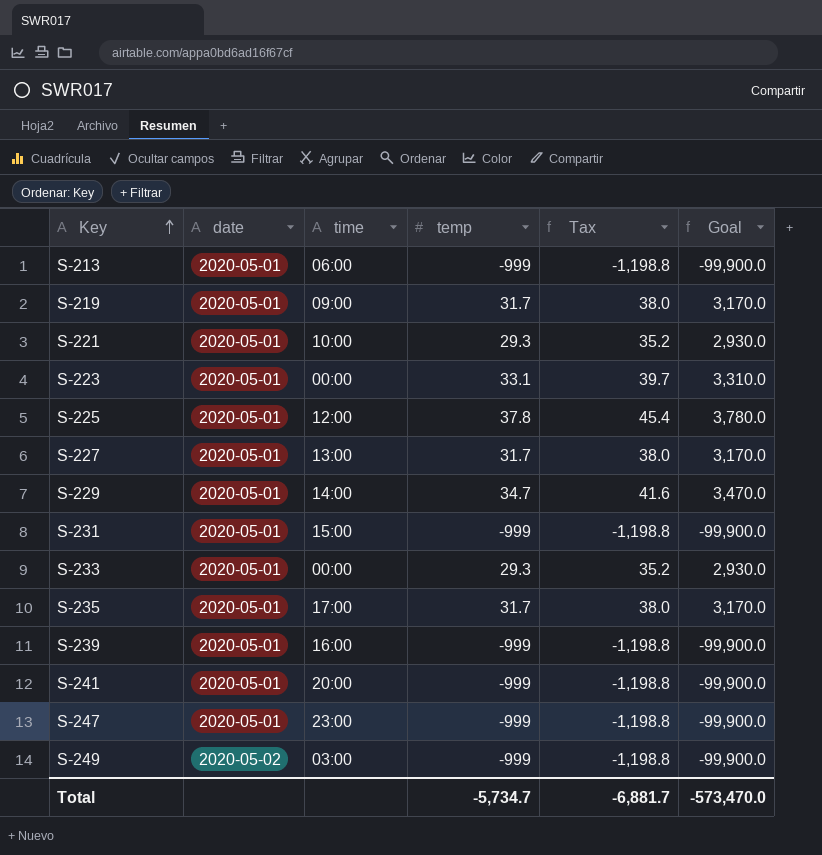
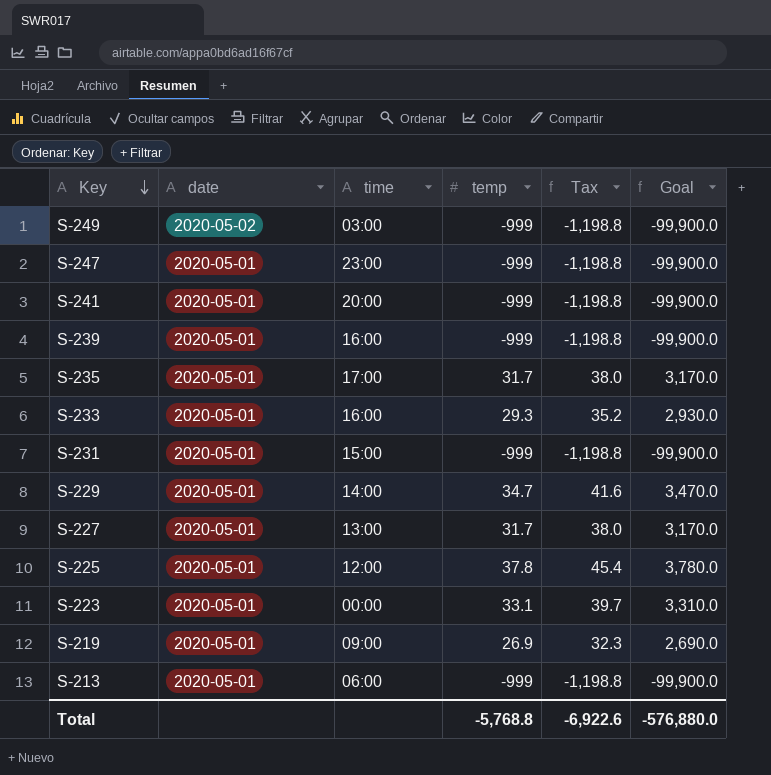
row order: Key ascending -> Key descending
row S-221: 2020-05-01 | 10:00 | 29.3 | 35.2 | 2,930.0 -> none
S-233 | time: 00:00 -> 16:00
S-219 | temp: 31.7 -> 26.9
S-219 | Tax: 38.0 -> 32.3
S-219 | Goal: 3,170.0 -> 2,690.0
Total | temp: -5,734.7 -> -5,768.8
Total | Tax: -6,881.7 -> -6,922.6
Total | Goal: -573,470.0 -> -576,880.0

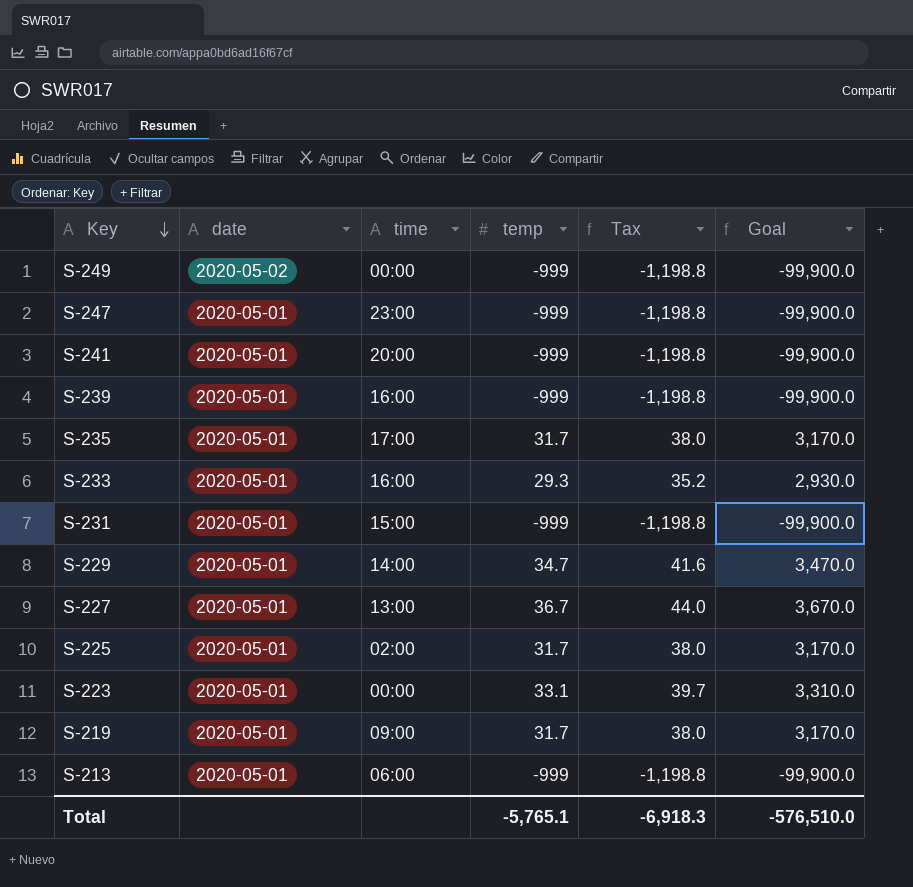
S-249 | time: 03:00 -> 00:00
S-227 | temp: 31.7 -> 36.7
S-227 | Tax: 38.0 -> 44.0
S-227 | Goal: 3,170.0 -> 3,670.0
S-225 | time: 12:00 -> 02:00
S-225 | temp: 37.8 -> 31.7
S-225 | Tax: 45.4 -> 38.0
S-225 | Goal: 3,780.0 -> 3,170.0
S-219 | temp: 26.9 -> 31.7
S-219 | Tax: 32.3 -> 38.0
S-219 | Goal: 2,690.0 -> 3,170.0
Total | temp: -5,768.8 -> -5,765.1
Total | Tax: -6,922.6 -> -6,918.3
Total | Goal: -576,880.0 -> -576,510.0

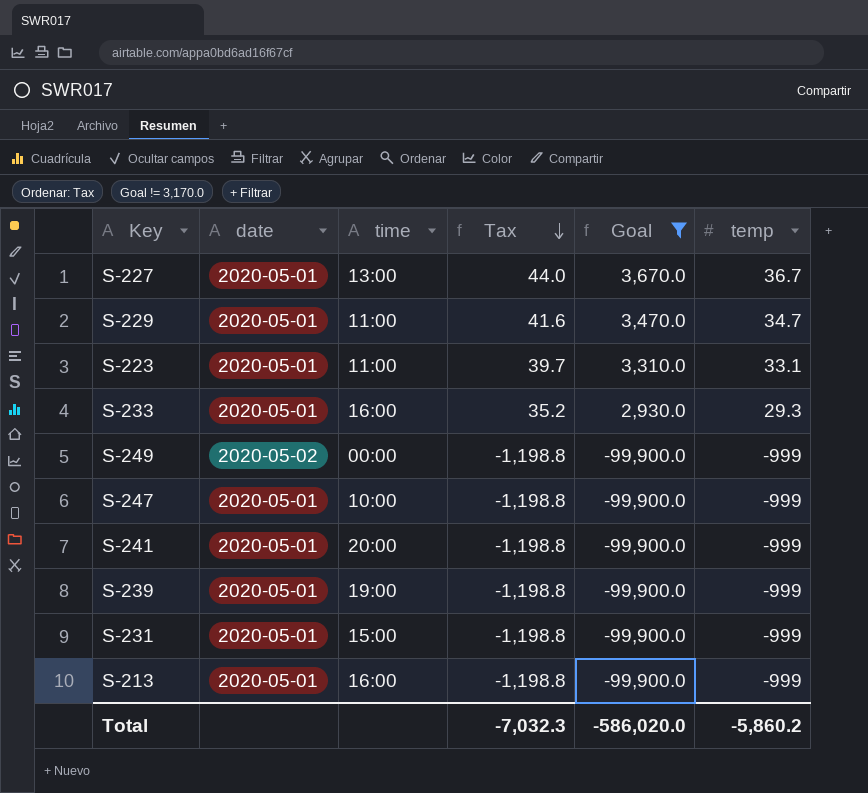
filter: none -> Goal != 3,170.0
row order: Key descending -> Tax descending
column temp | position: 4 -> 6
S-229 | time: 14:00 -> 11:00
S-223 | time: 00:00 -> 11:00
S-247 | time: 23:00 -> 10:00
S-239 | time: 16:00 -> 19:00
S-213 | time: 06:00 -> 16:00
Total | Tax: -6,918.3 -> -7,032.3
Total | Goal: -576,510.0 -> -586,020.0
Total | temp: -5,765.1 -> -5,860.2

